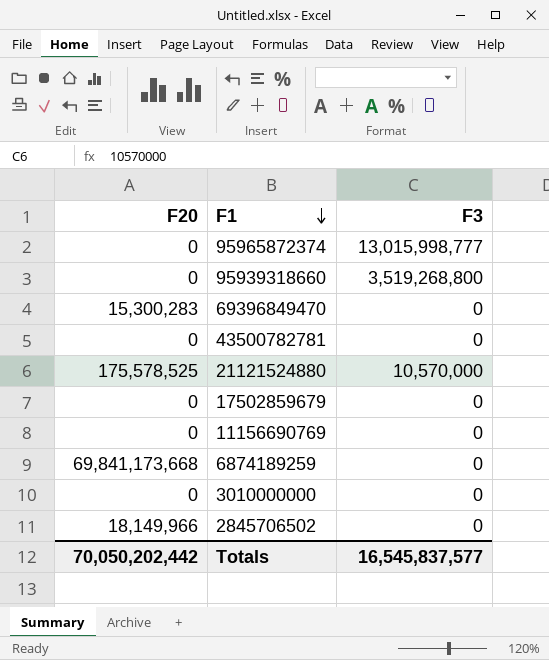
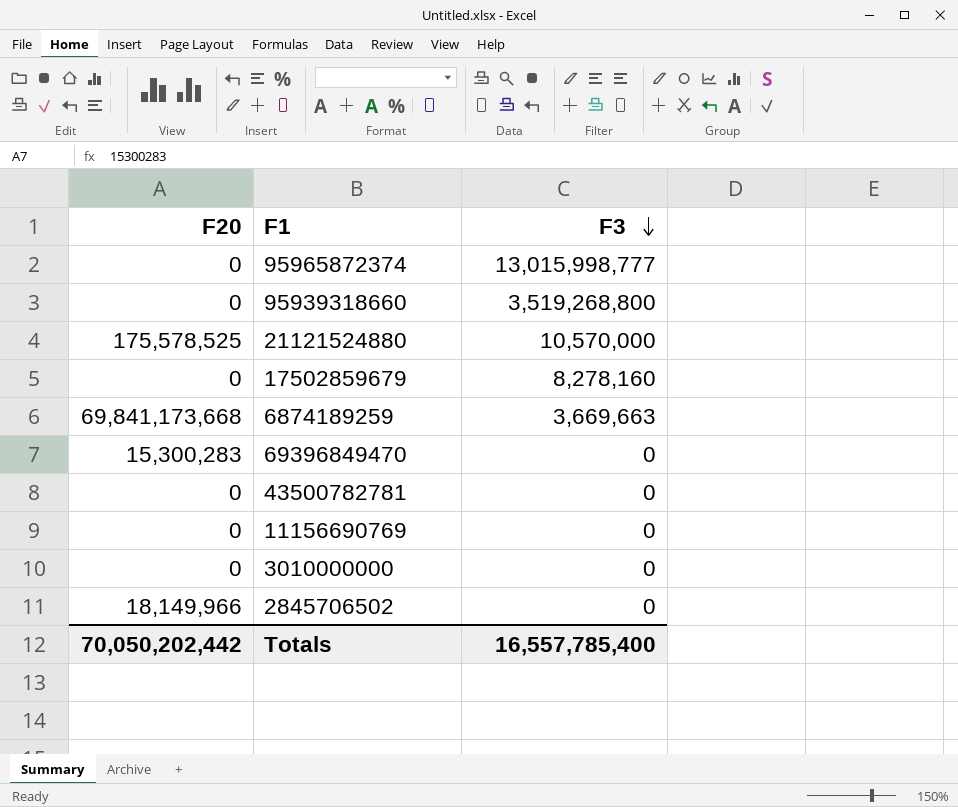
row order: F1 descending -> F3 descending
17502859679 | F3: 0 -> 8,278,160
6874189259 | F3: 0 -> 3,669,663
Totals | F3: 16,545,837,577 -> 16,557,785,400

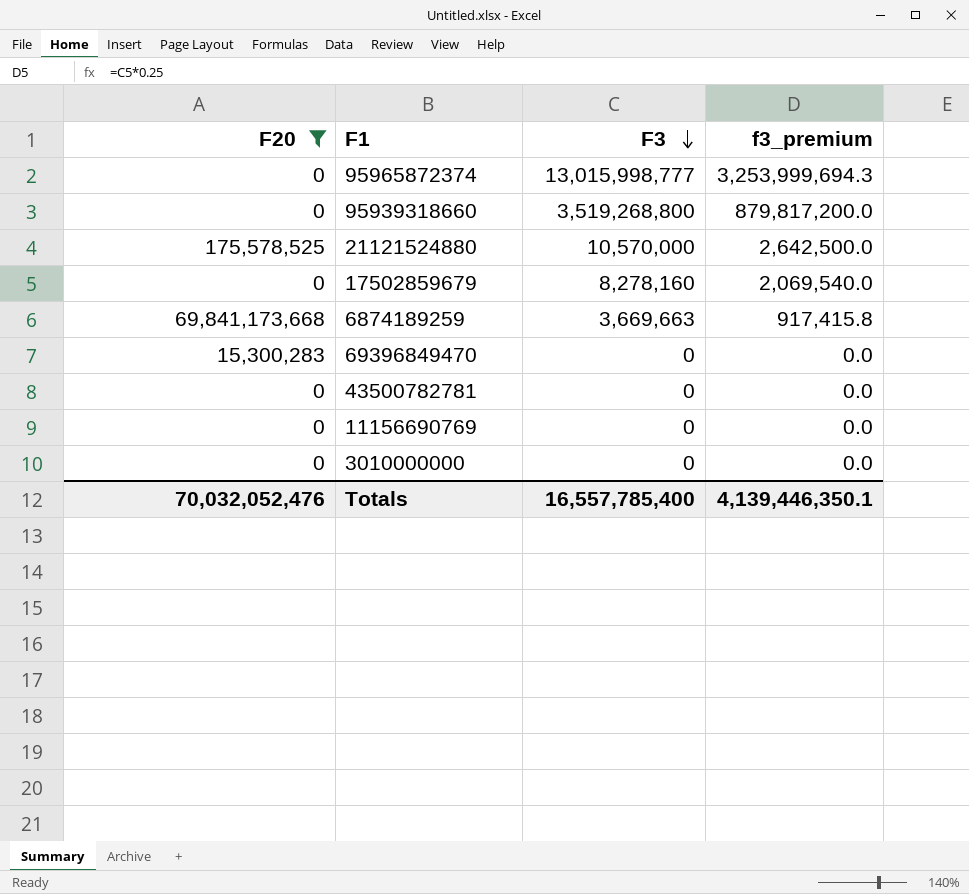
filter: none -> F20 != 18,149,966
column f3_premium | formula: none -> [F3] * 0.25
Totals | F20: 70,050,202,442 -> 70,032,052,476

